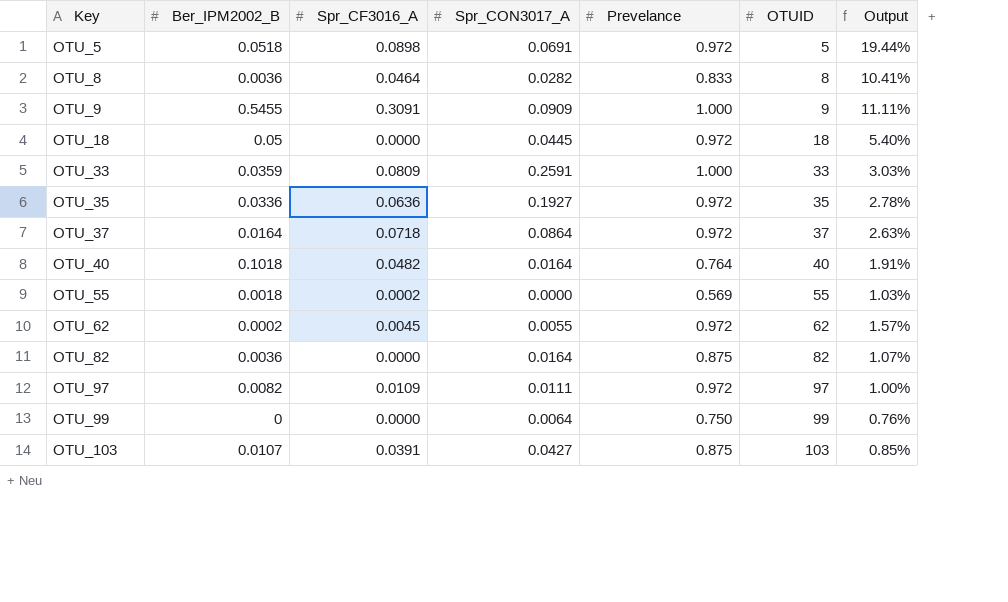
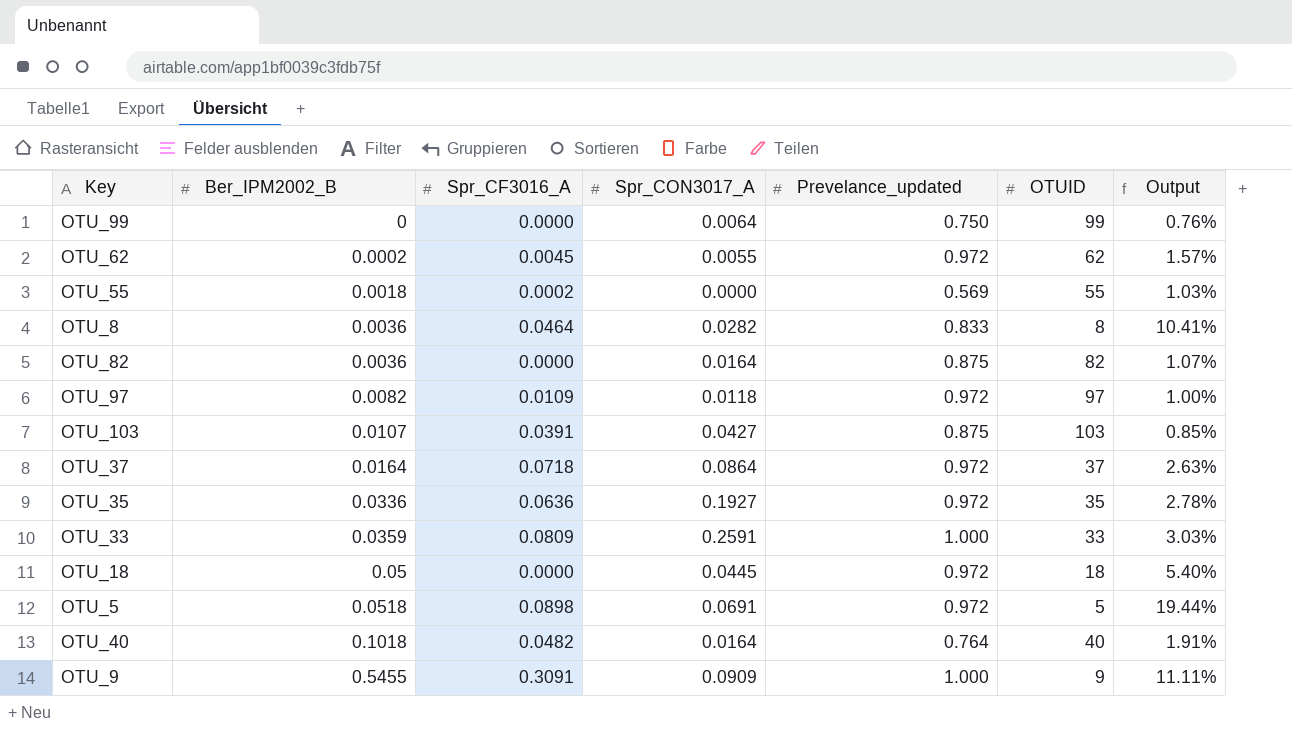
row order: Key ascending -> Ber_IPM2002_B ascending
column name: Prevelance -> Prevelance_updated
OTU_97 | Spr_CON3017_A: 0.0111 -> 0.0118

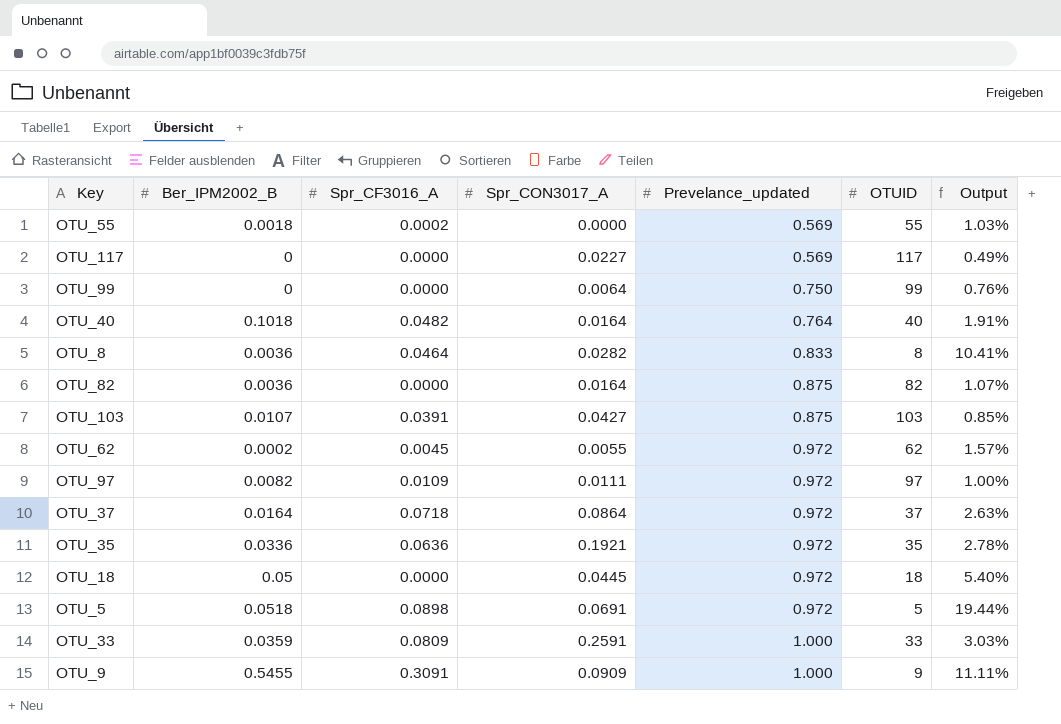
row order: Ber_IPM2002_B ascending -> Prevelance_updated ascending
row OTU_117: none -> 0 | 0.0000 | 0.0227 | 0.569 | 117 | 0.49%
OTU_97 | Spr_CON3017_A: 0.0118 -> 0.0111
OTU_35 | Spr_CON3017_A: 0.1927 -> 0.1921

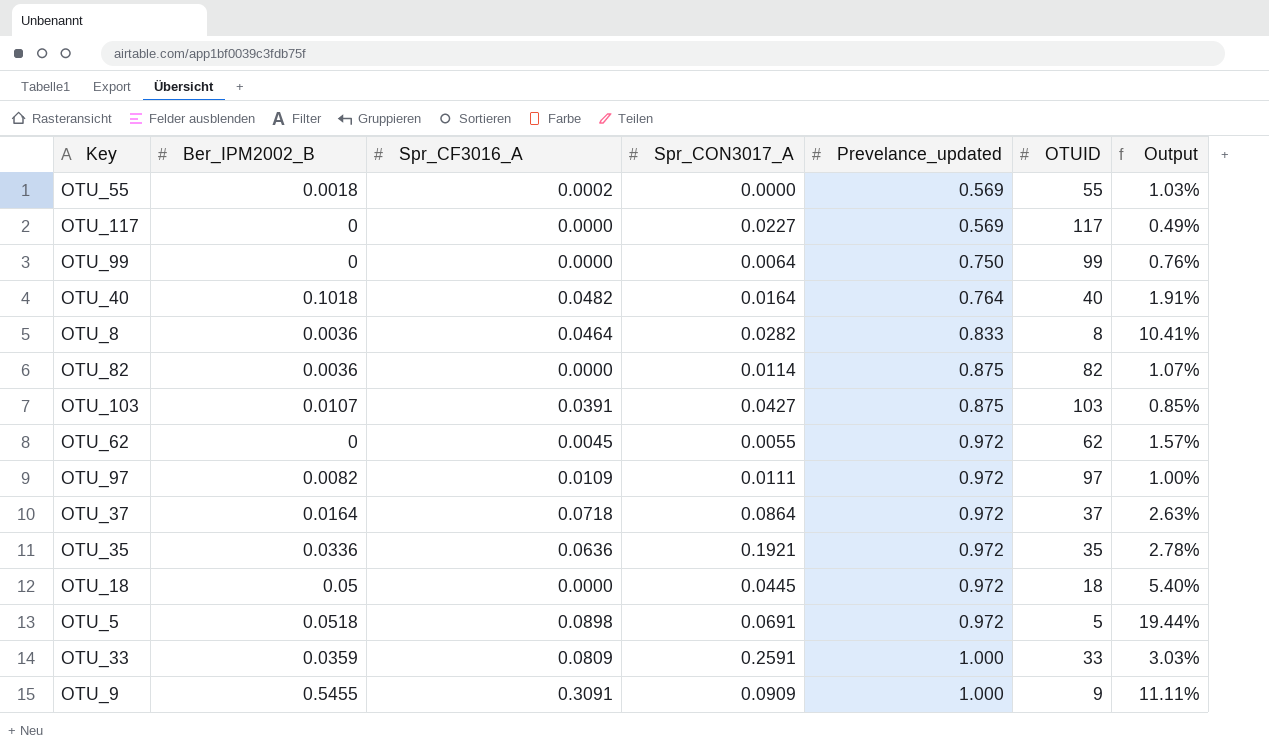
OTU_82 | Spr_CON3017_A: 0.0164 -> 0.0114
OTU_62 | Ber_IPM2002_B: 0.0002 -> 0

